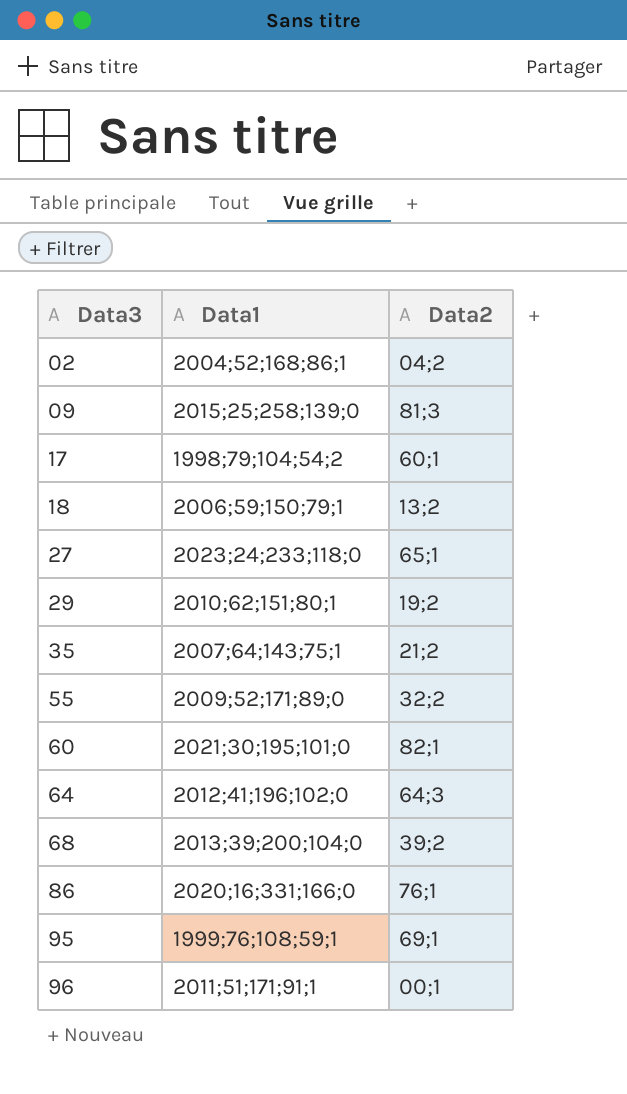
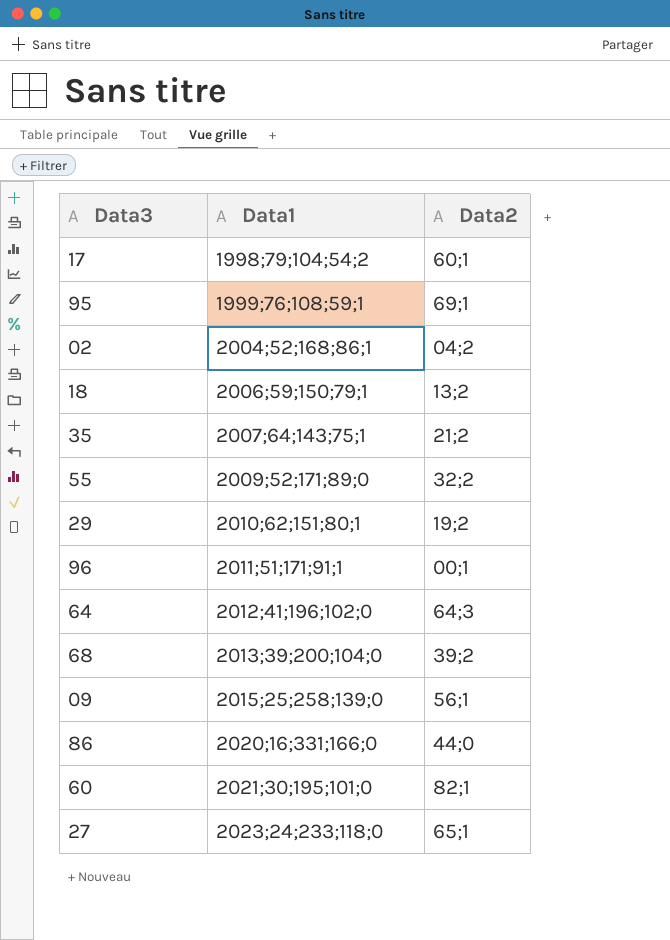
row order: Data3 ascending -> Data1 ascending
09 | Data2: 81;3 -> 56;1
86 | Data2: 76;1 -> 44;0

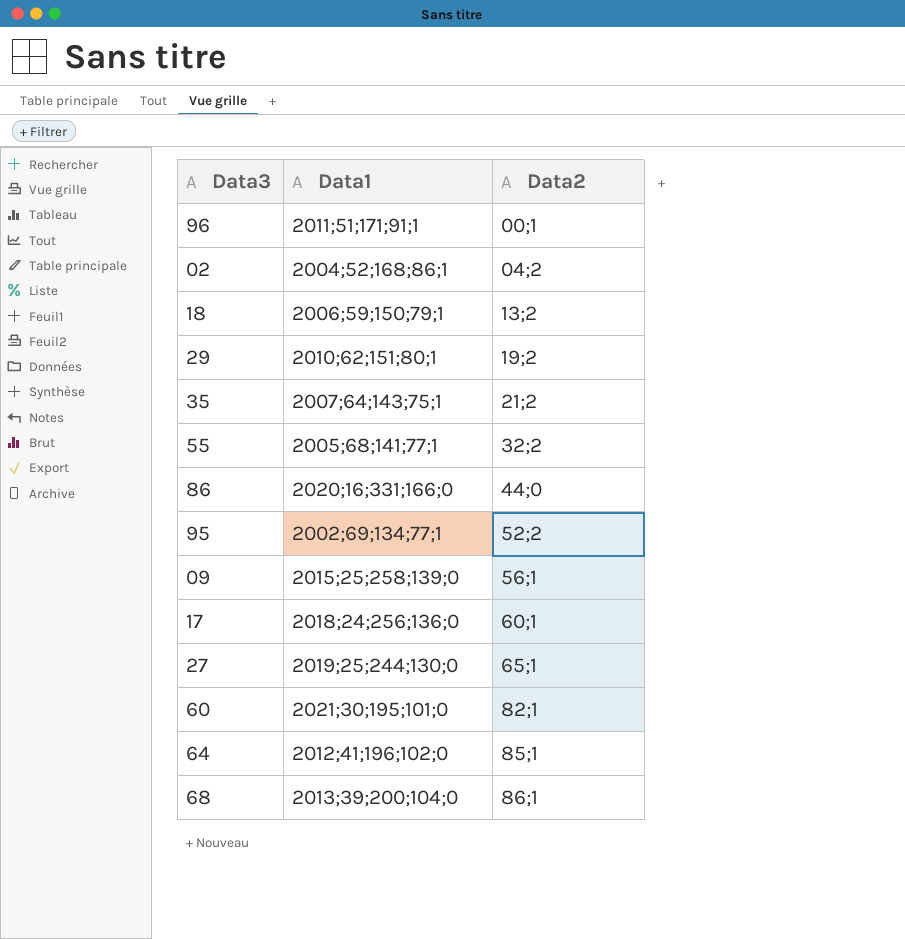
row order: Data1 ascending -> Data2 ascending
55 | Data1: 2009;52;171;89;0 -> 2005;68;141;77;1
95 | Data1: 1999;76;108;59;1 -> 2002;69;134;77;1
95 | Data2: 69;1 -> 52;2
17 | Data1: 1998;79;104;54;2 -> 2018;24;256;136;0
27 | Data1: 2023;24;233;118;0 -> 2019;25;244;130;0
64 | Data2: 64;3 -> 85;1
68 | Data2: 39;2 -> 86;1

